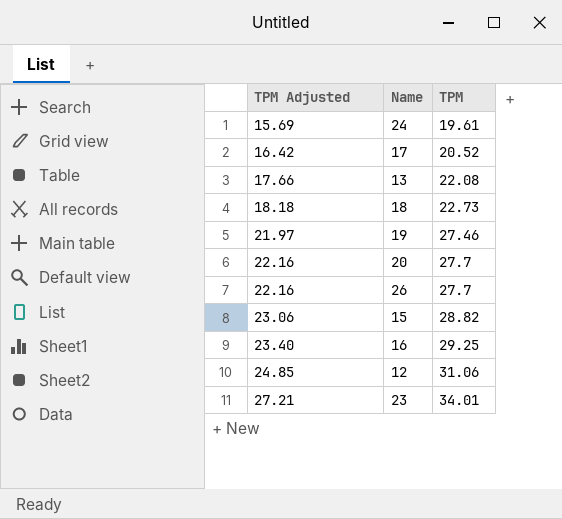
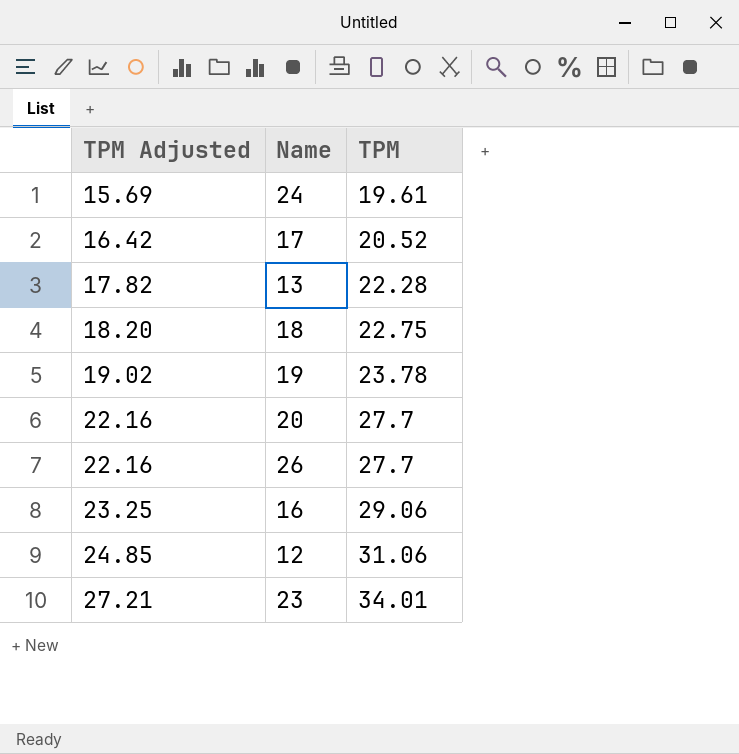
row 15: 23.06 | 28.82 -> none
13 | TPM Adjusted: 17.66 -> 17.82
13 | TPM: 22.08 -> 22.28
18 | TPM Adjusted: 18.18 -> 18.20
18 | TPM: 22.73 -> 22.75
19 | TPM Adjusted: 21.97 -> 19.02
19 | TPM: 27.46 -> 23.78
16 | TPM Adjusted: 23.40 -> 23.25
16 | TPM: 29.25 -> 29.06

